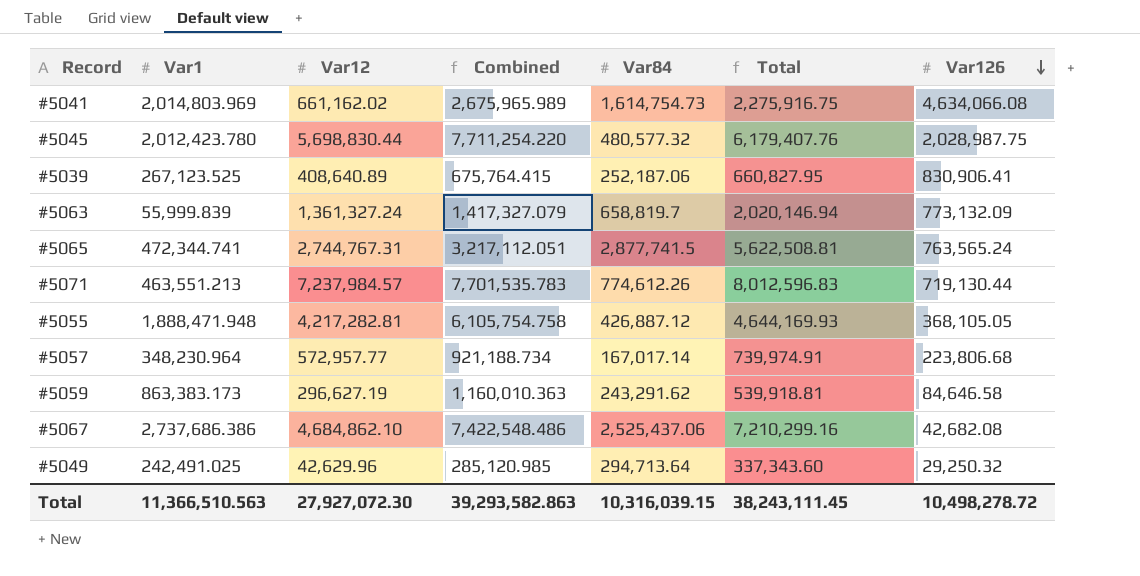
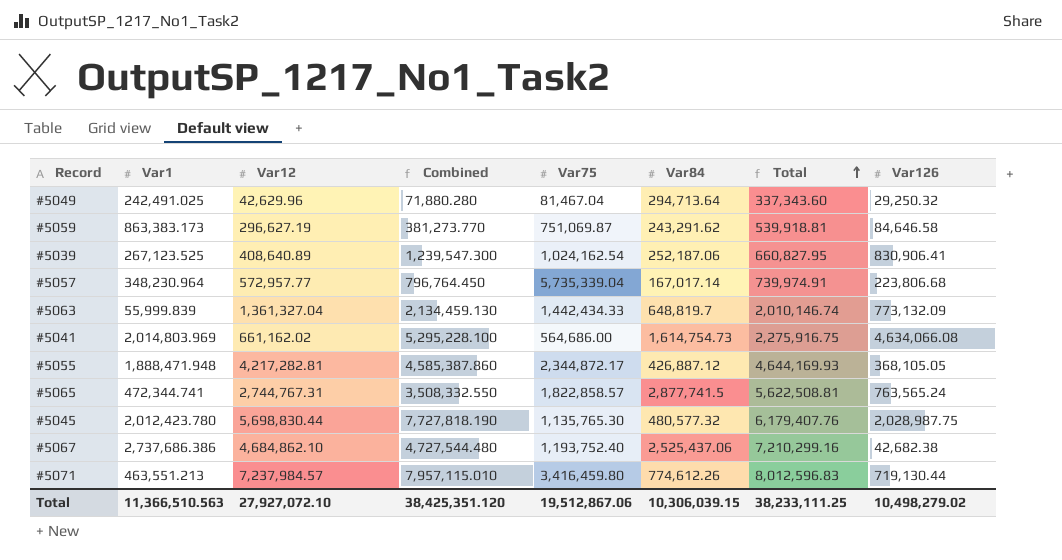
row order: Var126 descending -> Total ascending
column Combined | formula: [Var1] + [Var12] -> [Var12] + [Var126]
column Var75 | position: none -> 5
#5063 | Var12: 1,361,327.24 -> 1,361,327.04
#5063 | Var84: 658,819.7 -> 648,819.7
#5063 | Total: 2,020,146.94 -> 2,010,146.74
#5067 | Var126: 42,682.08 -> 42,682.38
Total | Var12: 27,927,072.30 -> 27,927,072.10
Total | Combined: 39,293,582.863 -> 38,425,351.120
Total | Var84: 10,316,039.15 -> 10,306,039.15
Total | Total: 38,243,111.45 -> 38,233,111.25
Total | Var126: 10,498,278.72 -> 10,498,279.02

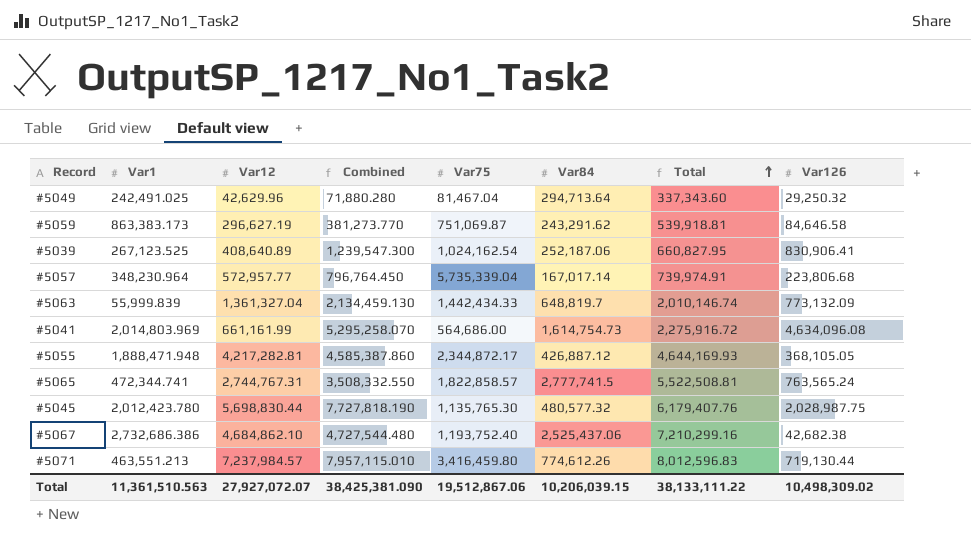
#5041 | Var12: 661,162.02 -> 661,161.99
#5041 | Combined: 5,295,228.100 -> 5,295,258.070
#5041 | Total: 2,275,916.75 -> 2,275,916.72
#5041 | Var126: 4,634,066.08 -> 4,634,096.08
#5065 | Var84: 2,877,741.5 -> 2,777,741.5
#5065 | Total: 5,622,508.81 -> 5,522,508.81
#5067 | Var1: 2,737,686.386 -> 2,732,686.386
Total | Var1: 11,366,510.563 -> 11,361,510.563
Total | Var12: 27,927,072.10 -> 27,927,072.07
Total | Combined: 38,425,351.120 -> 38,425,381.090
Total | Var84: 10,306,039.15 -> 10,206,039.15
Total | Total: 38,233,111.25 -> 38,133,111.22
Total | Var126: 10,498,279.02 -> 10,498,309.02

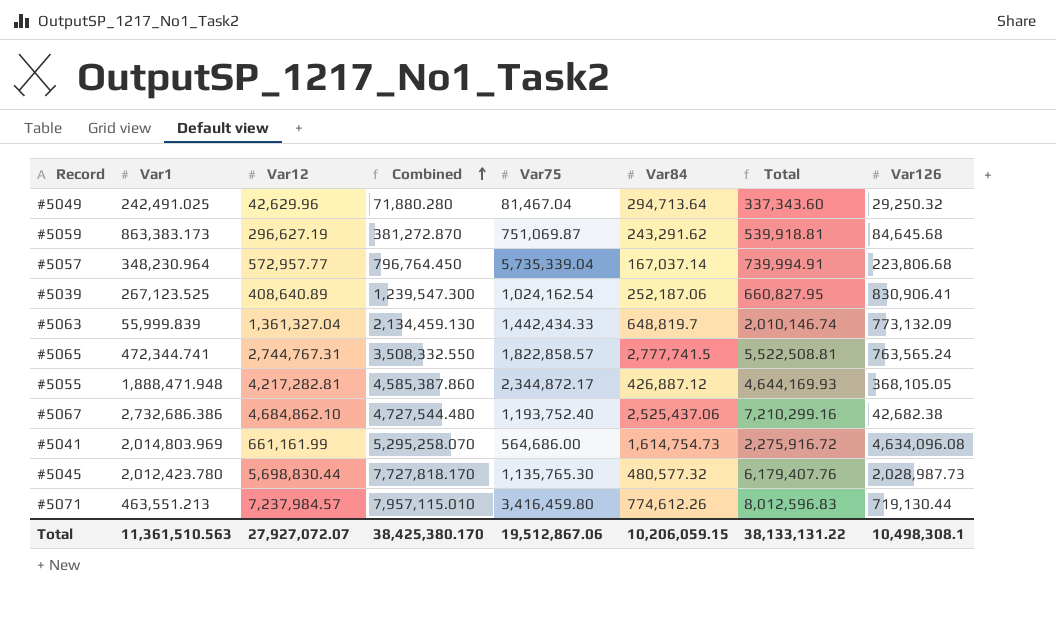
row order: Total ascending -> Combined ascending
#5059 | Combined: 381,273.770 -> 381,272.870
#5059 | Var126: 84,646.58 -> 84,645.68
#5057 | Var84: 167,017.14 -> 167,037.14
#5057 | Total: 739,974.91 -> 739,994.91
#5045 | Combined: 7,727,818.190 -> 7,727,818.170
#5045 | Var126: 2,028,987.75 -> 2,028,987.73
Total | Combined: 38,425,381.090 -> 38,425,380.170
Total | Var84: 10,206,039.15 -> 10,206,059.15
Total | Total: 38,133,111.22 -> 38,133,131.22
Total | Var126: 10,498,309.02 -> 10,498,308.1

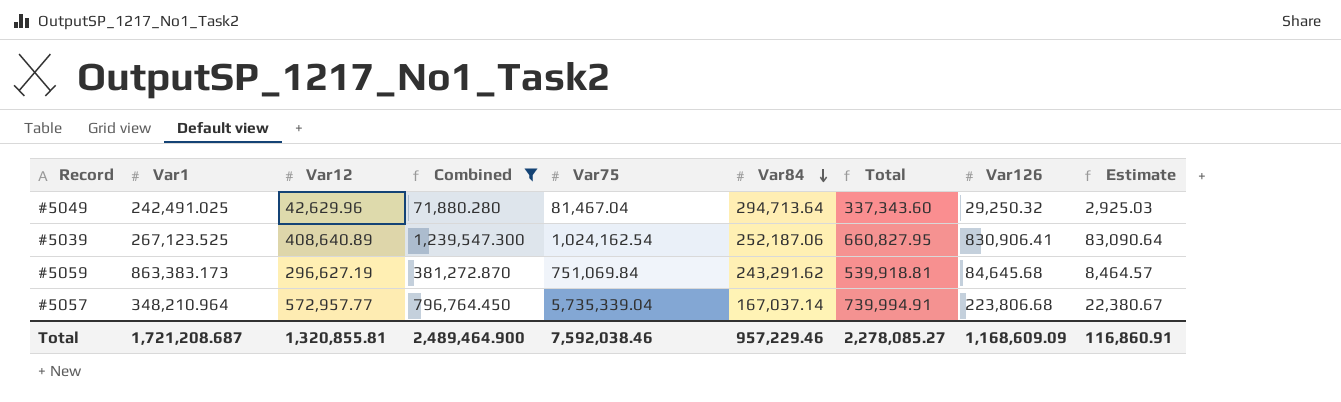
filter: none -> Combined <= 1,239,547.300
row order: Combined ascending -> Var84 descending
column Estimate | formula: none -> [Var126] * 0.1
#5059 | Var75: 751,069.87 -> 751,069.84
#5057 | Var1: 348,230.964 -> 348,210.964
Total | Var1: 11,361,510.563 -> 1,721,208.687
Total | Var12: 27,927,072.07 -> 1,320,855.81
Total | Combined: 38,425,380.170 -> 2,489,464.900
Total | Var75: 19,512,867.06 -> 7,592,038.46
Total | Var84: 10,206,059.15 -> 957,229.46
Total | Total: 38,133,131.22 -> 2,278,085.27
Total | Var126: 10,498,308.1 -> 1,168,609.09

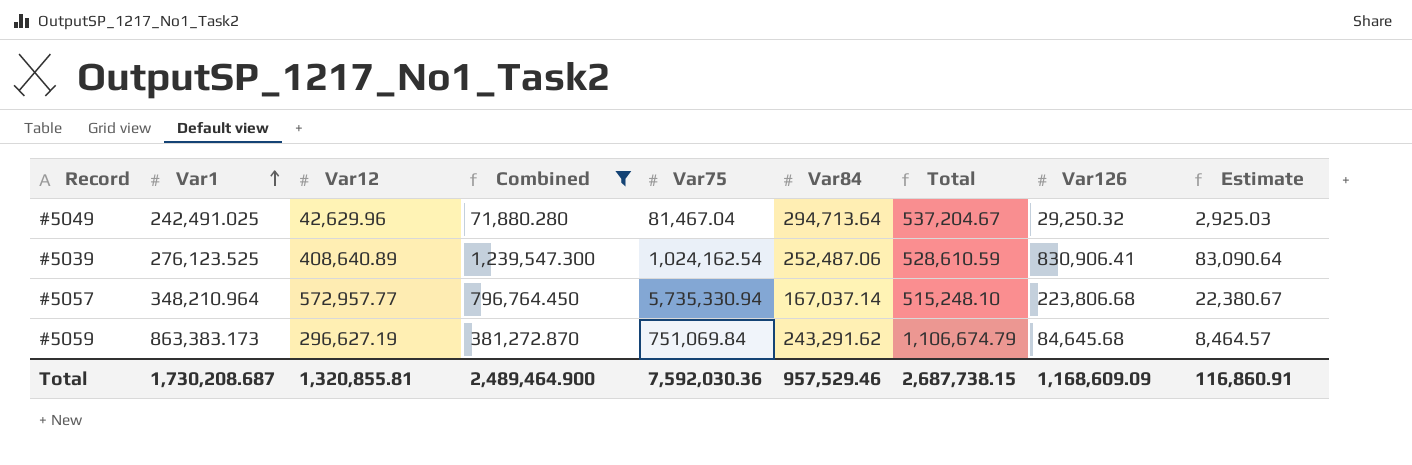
row order: Var84 descending -> Var1 ascending
column Total | formula: [Var12] + [Var84] -> [Var1] + [Var84]
#5039 | Var1: 267,123.525 -> 276,123.525
#5039 | Var84: 252,187.06 -> 252,487.06
#5057 | Var75: 5,735,339.04 -> 5,735,330.94
Total | Var1: 1,721,208.687 -> 1,730,208.687
Total | Var75: 7,592,038.46 -> 7,592,030.36
Total | Var84: 957,229.46 -> 957,529.46
Total | Total: 2,278,085.27 -> 2,687,738.15

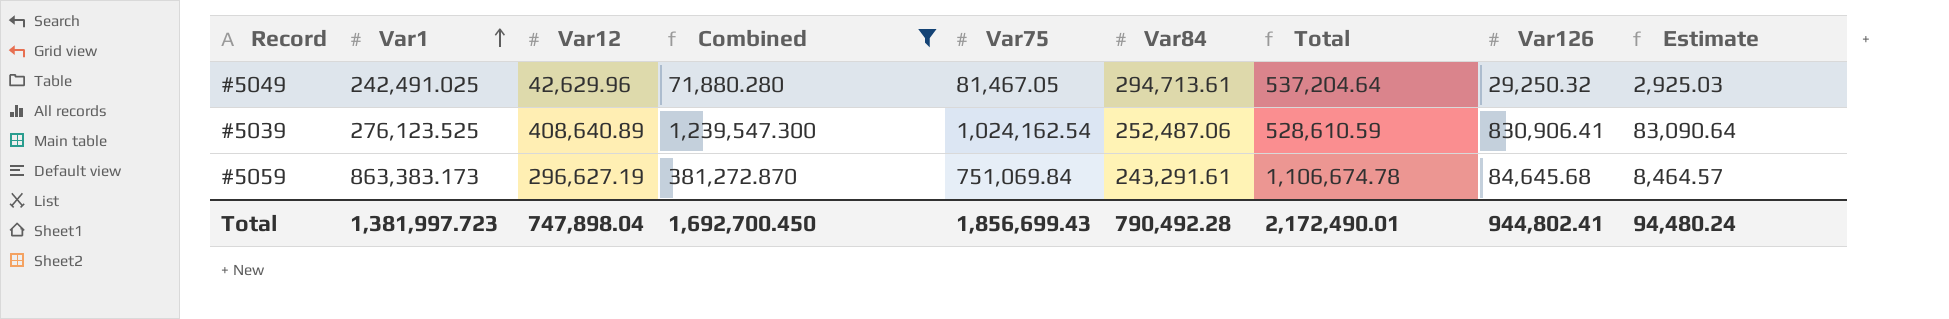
row #5057: 348,210.964 | 572,957.77 | 796,764.450 | 5,735,330.94 | 167,037.14 | 515,248.10 | 223,806.68 | 22,380.67 -> none
#5049 | Var75: 81,467.04 -> 81,467.05
#5049 | Var84: 294,713.64 -> 294,713.61
#5049 | Total: 537,204.67 -> 537,204.64
#5059 | Var84: 243,291.62 -> 243,291.61
#5059 | Total: 1,106,674.79 -> 1,106,674.78
Total | Var1: 1,730,208.687 -> 1,381,997.723
Total | Var12: 1,320,855.81 -> 747,898.04
Total | Combined: 2,489,464.900 -> 1,692,700.450
Total | Var75: 7,592,030.36 -> 1,856,699.43
Total | Var84: 957,529.46 -> 790,492.28
Total | Total: 2,687,738.15 -> 2,172,490.01
Total | Var126: 1,168,609.09 -> 944,802.41
Total | Estimate: 116,860.91 -> 94,480.24

